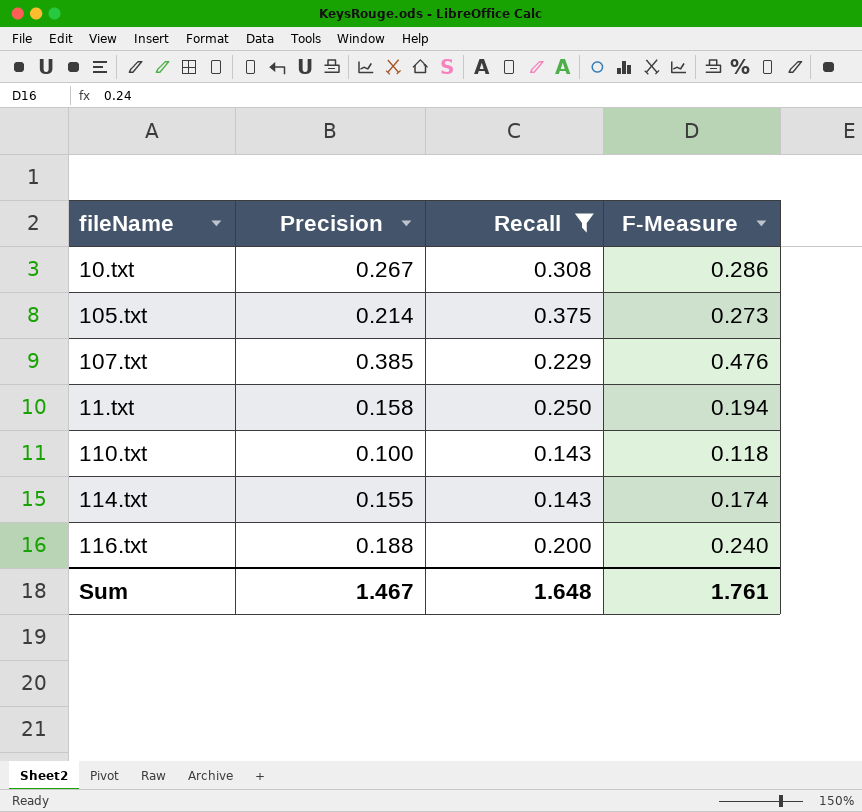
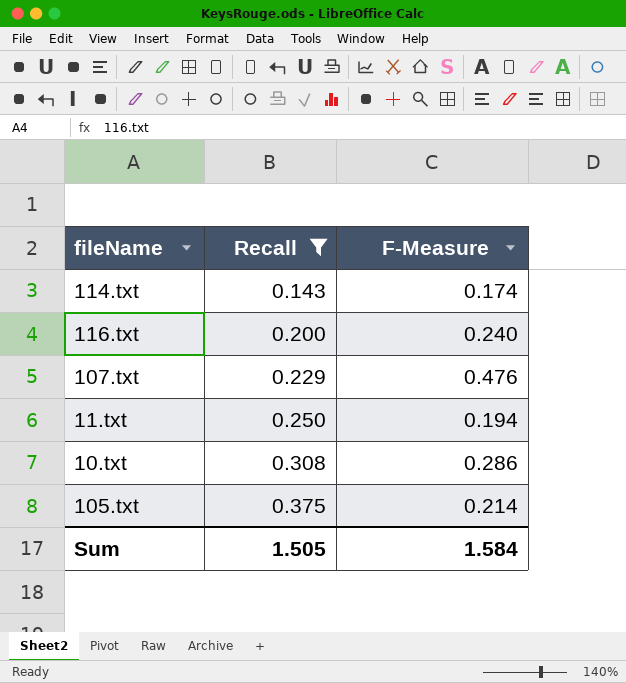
row order: none -> Recall ascending
column Precision | position: 2 -> none
row 110.txt: 0.100 | 0.143 | 0.118 -> none
105.txt | F-Measure: 0.273 -> 0.214
Sum | Recall: 1.648 -> 1.505
Sum | F-Measure: 1.761 -> 1.584

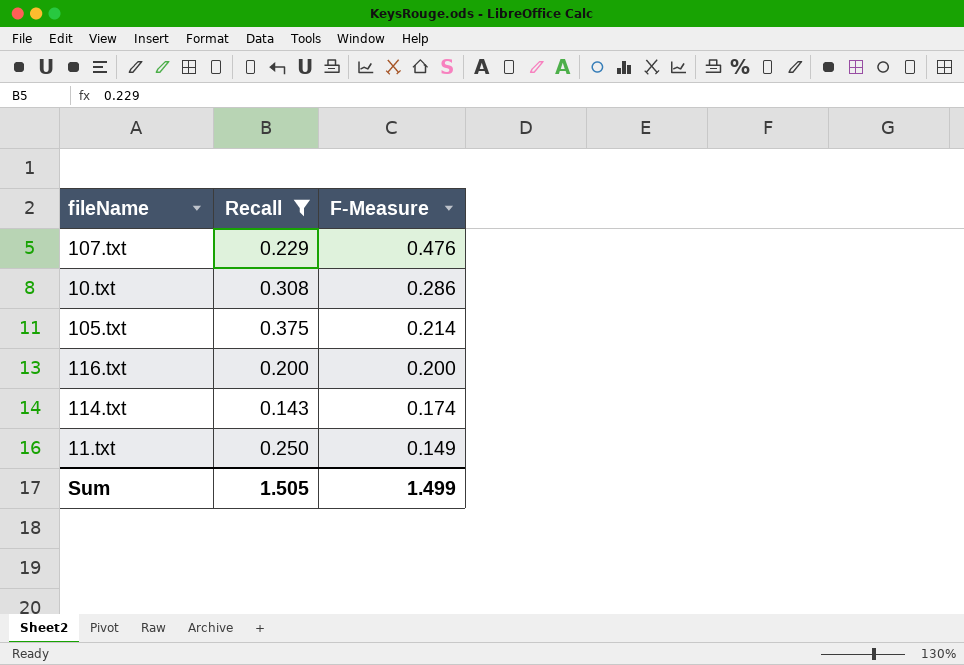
row order: Recall ascending -> F-Measure descending
116.txt | F-Measure: 0.240 -> 0.200
11.txt | F-Measure: 0.194 -> 0.149
Sum | F-Measure: 1.584 -> 1.499

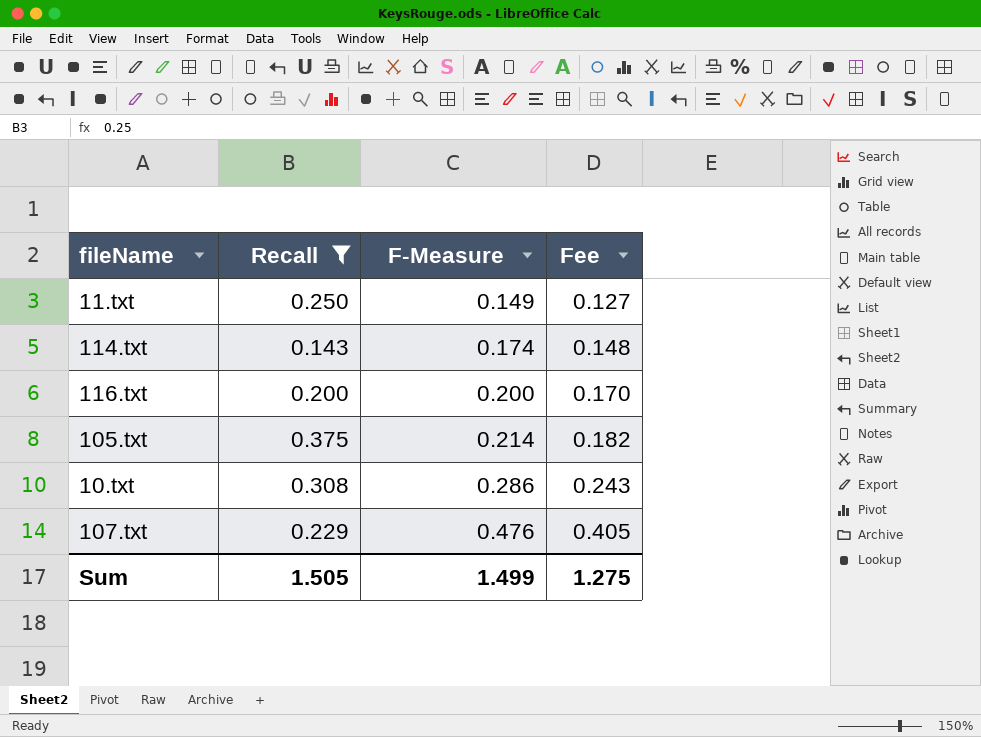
row order: F-Measure descending -> F-Measure ascending
column Fee | formula: none -> [F-Measure] * 0.85

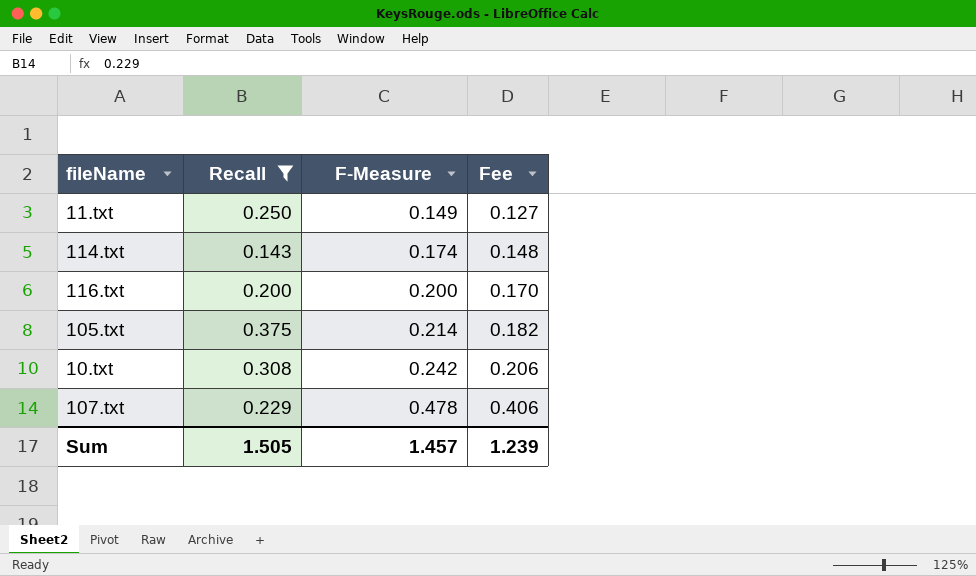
10.txt | F-Measure: 0.286 -> 0.242
10.txt | Fee: 0.243 -> 0.206
107.txt | F-Measure: 0.476 -> 0.478
107.txt | Fee: 0.405 -> 0.406
Sum | F-Measure: 1.499 -> 1.457
Sum | Fee: 1.275 -> 1.239

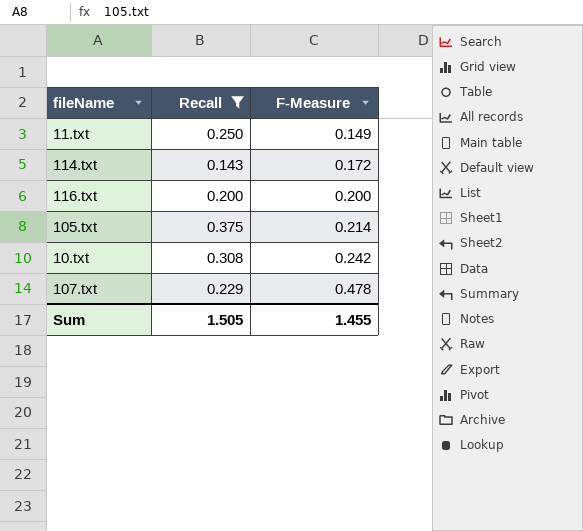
column Fee | formula: [F-Measure] * 0.85 -> none
114.txt | F-Measure: 0.174 -> 0.172
Sum | F-Measure: 1.457 -> 1.455

